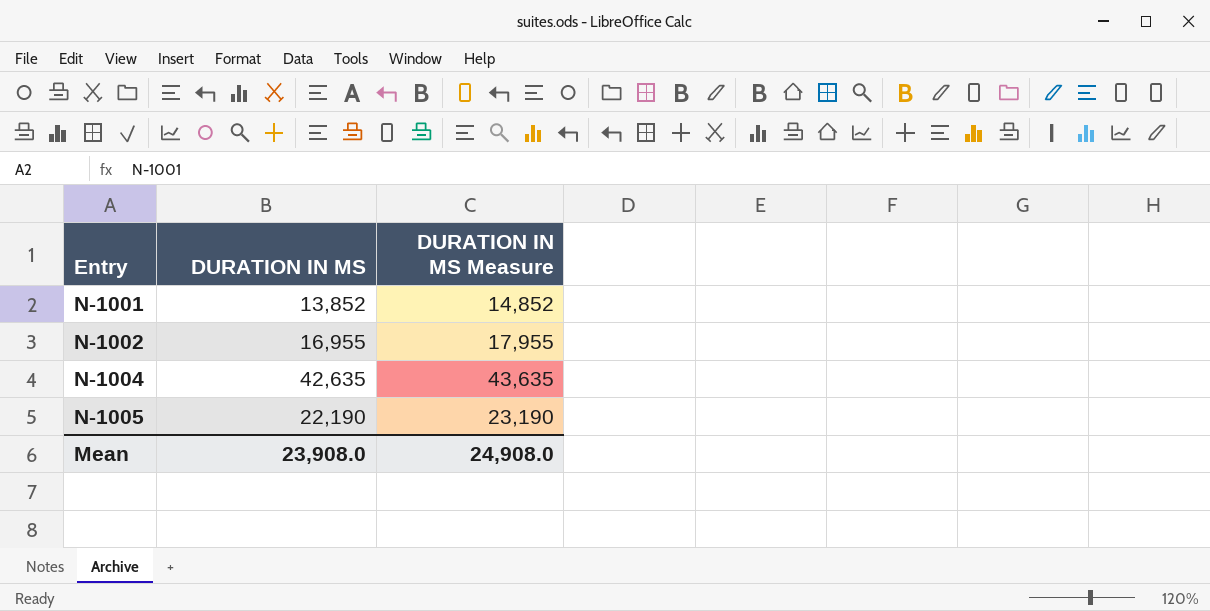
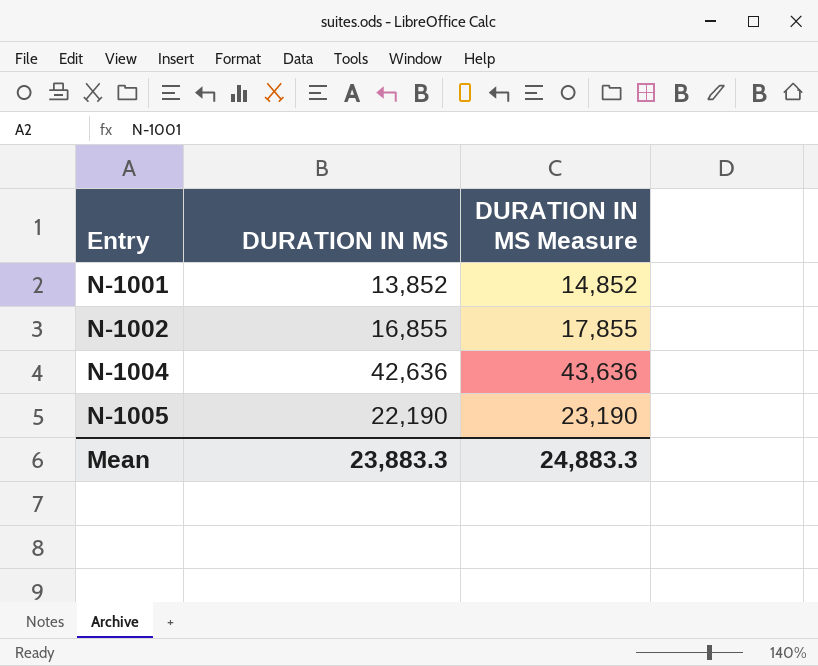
N-1002 | DURATION IN MS: 16,955 -> 16,855
N-1002 | DURATION IN MS Measure: 17,955 -> 17,855
N-1004 | DURATION IN MS: 42,635 -> 42,636
N-1004 | DURATION IN MS Measure: 43,635 -> 43,636
Mean | DURATION IN MS: 23,908.0 -> 23,883.3
Mean | DURATION IN MS Measure: 24,908.0 -> 24,883.3

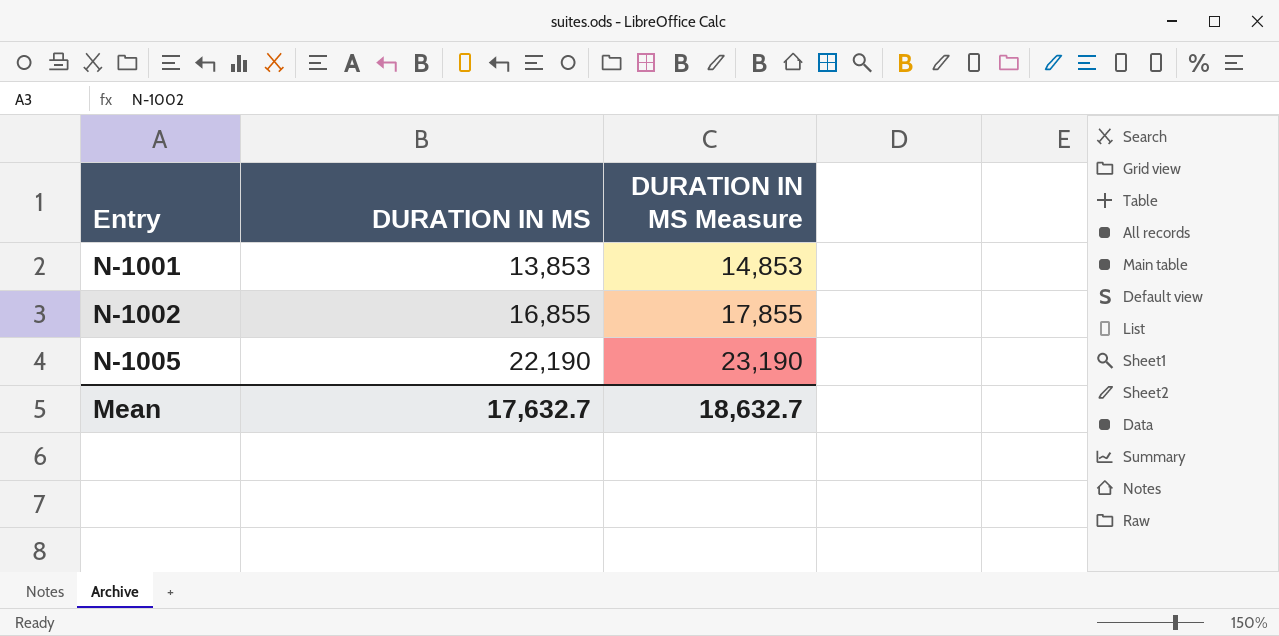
row N-1004: 42,636 | 43,636 -> none
N-1001 | DURATION IN MS: 13,852 -> 13,853
N-1001 | DURATION IN MS Measure: 14,852 -> 14,853
Mean | DURATION IN MS: 23,883.3 -> 17,632.7
Mean | DURATION IN MS Measure: 24,883.3 -> 18,632.7

